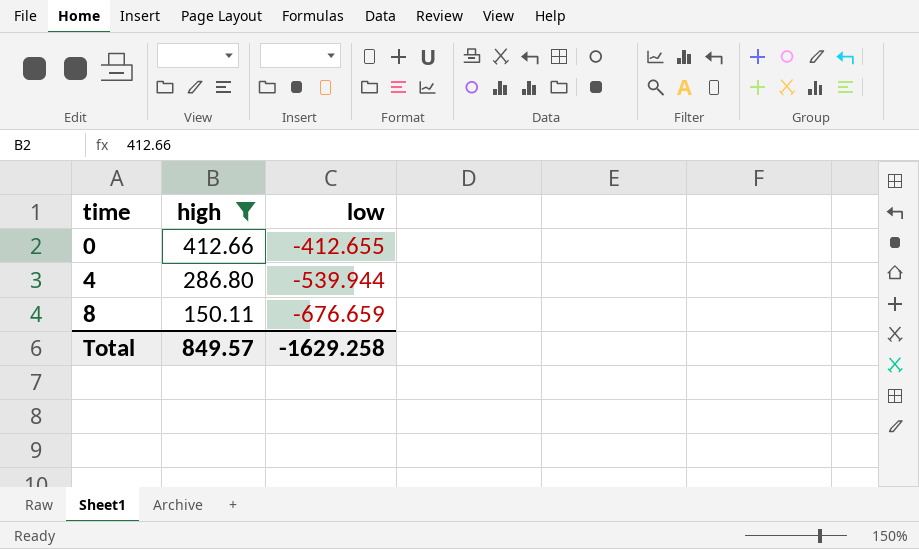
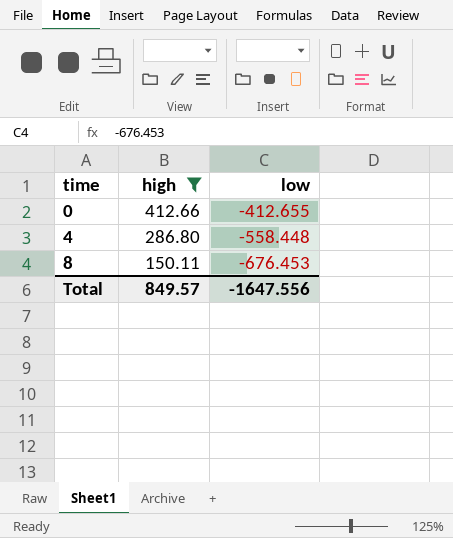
4 | low: -539.944 -> -558.448
8 | low: -676.659 -> -676.453
Total | low: -1629.258 -> -1647.556

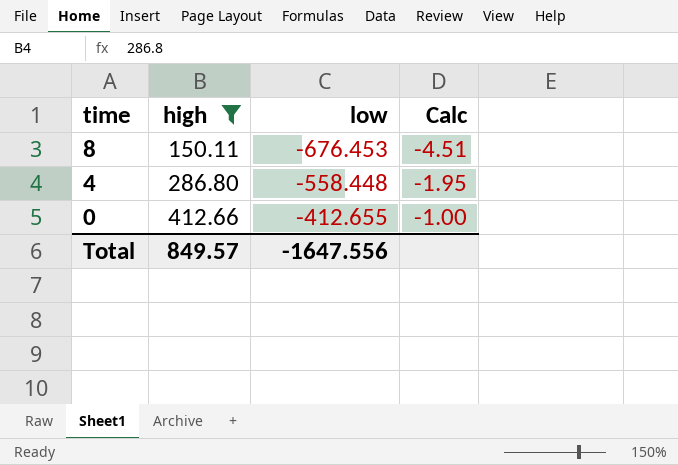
row order: time ascending -> time descending
column Calc | formula: none -> [low] / [high]

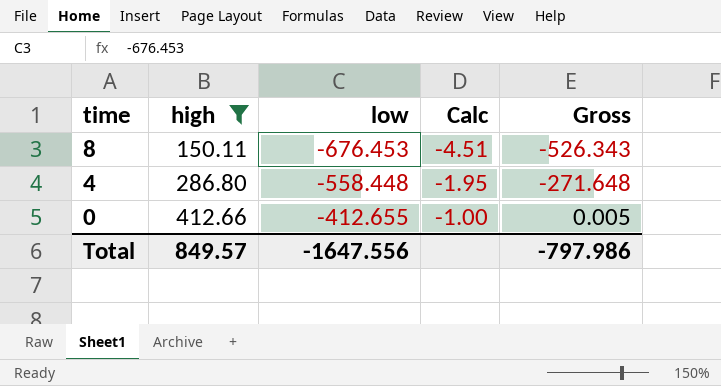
column Gross | formula: none -> [high] + [low]

